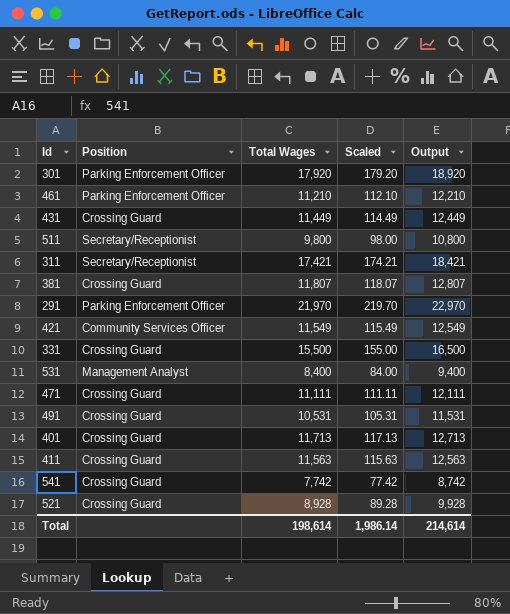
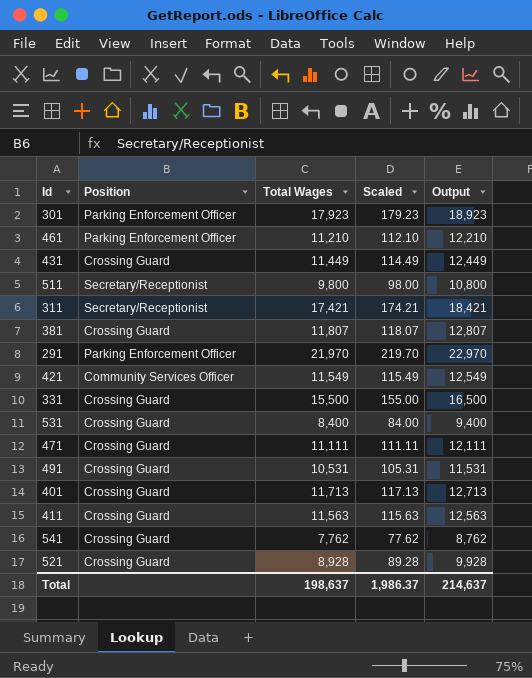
301 | Total Wages: 17,920 -> 17,923
301 | Scaled: 179.20 -> 179.23
301 | Output: 18,920 -> 18,923
531 | Position: Management Analyst -> Crossing Guard
541 | Total Wages: 7,742 -> 7,762
541 | Scaled: 77.42 -> 77.62
541 | Output: 8,742 -> 8,762
Total | Total Wages: 198,614 -> 198,637
Total | Scaled: 1,986.14 -> 1,986.37
Total | Output: 214,614 -> 214,637

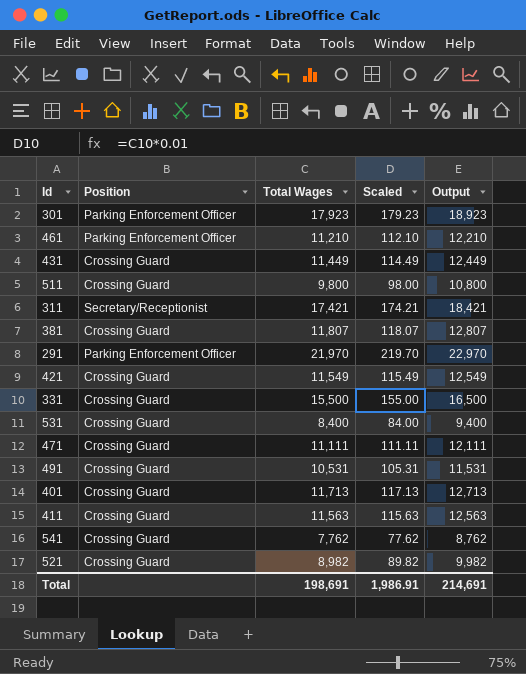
511 | Position: Secretary/Receptionist -> Crossing Guard
421 | Position: Community Services Officer -> Crossing Guard
521 | Total Wages: 8,928 -> 8,982
521 | Scaled: 89.28 -> 89.82
521 | Output: 9,928 -> 9,982
Total | Total Wages: 198,637 -> 198,691
Total | Scaled: 1,986.37 -> 1,986.91
Total | Output: 214,637 -> 214,691

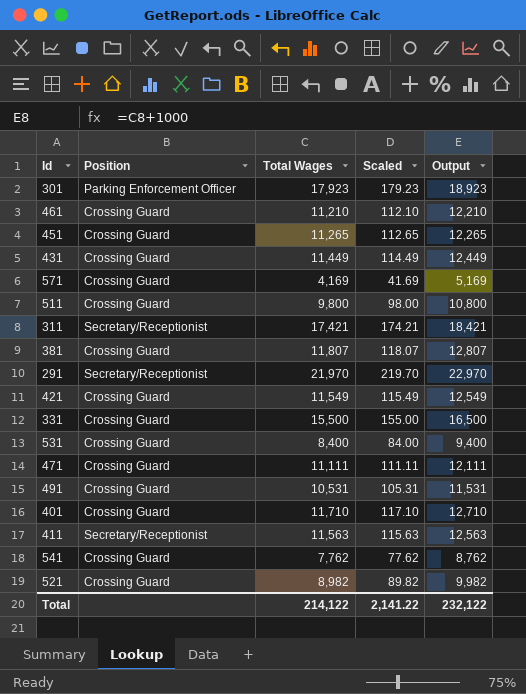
461 | Position: Parking Enforcement Officer -> Crossing Guard
row 451: none -> Crossing Guard | 11,265 | 112.65 | 12,265
row 571: none -> Crossing Guard | 4,169 | 41.69 | 5,169
291 | Position: Parking Enforcement Officer -> Secretary/Receptionist
401 | Total Wages: 11,713 -> 11,710
401 | Scaled: 117.13 -> 117.10
401 | Output: 12,713 -> 12,710
411 | Position: Crossing Guard -> Secretary/Receptionist
Total | Total Wages: 198,691 -> 214,122
Total | Scaled: 1,986.91 -> 2,141.22
Total | Output: 214,691 -> 232,122

